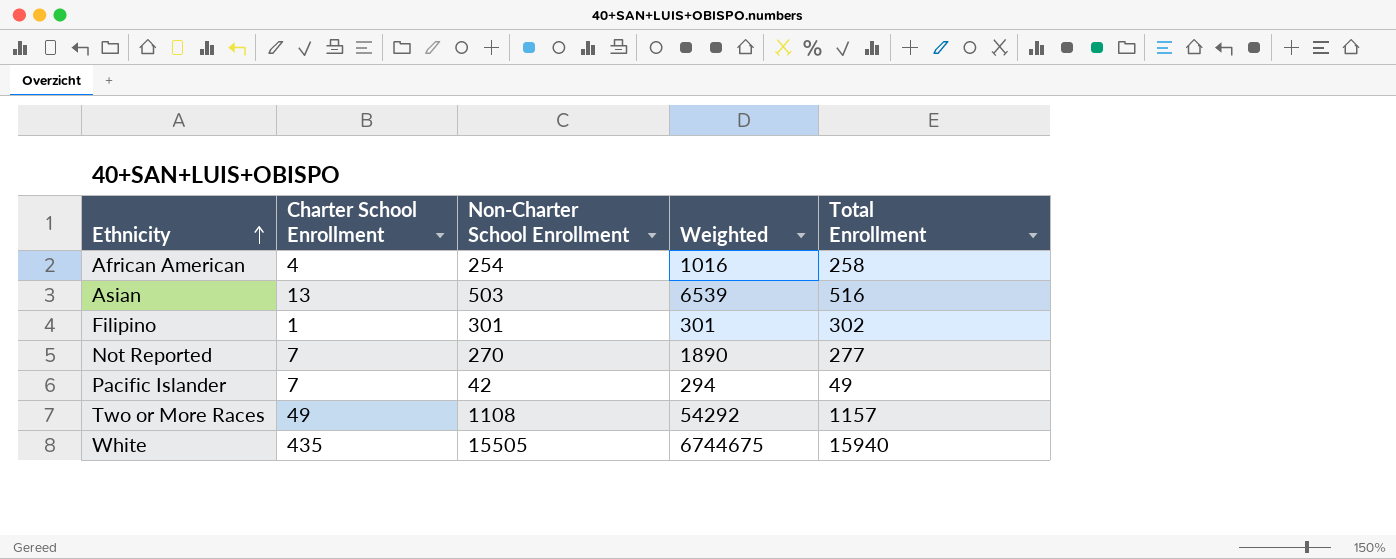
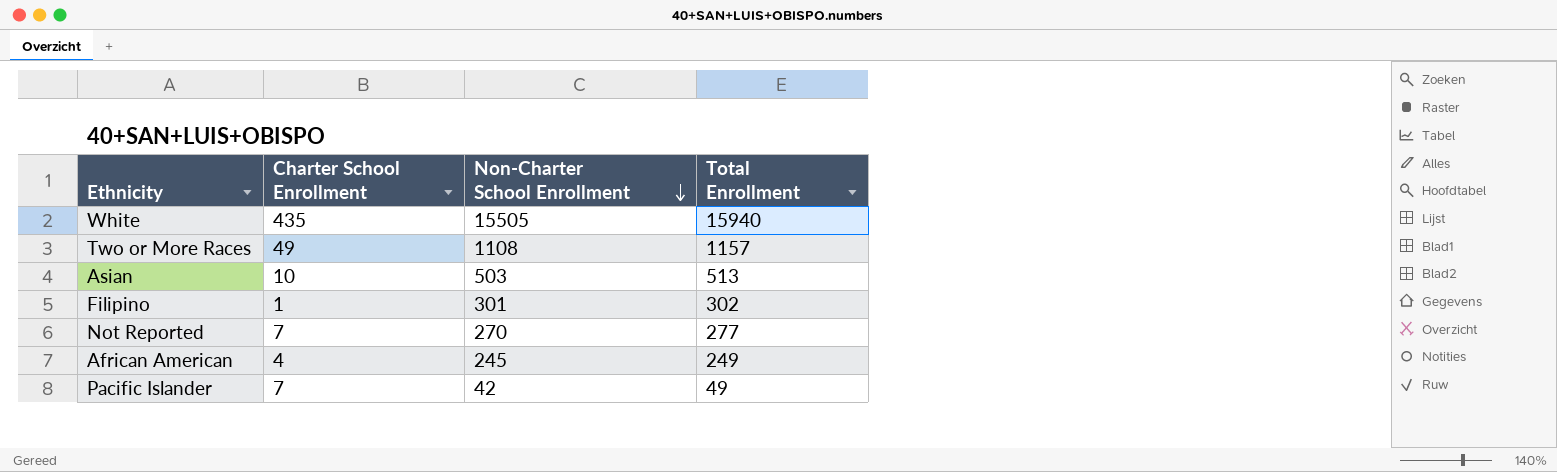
row order: Ethnicity ascending -> Non-Charter School Enrollment descending
column Weighted | formula: [Charter School Enrollment] * [Non-Charter School Enrollment] -> none
Asian | Charter School Enrollment: 13 -> 10
Asian | Total Enrollment: 516 -> 513
African American | Non-Charter School Enrollment: 254 -> 245
African American | Total Enrollment: 258 -> 249

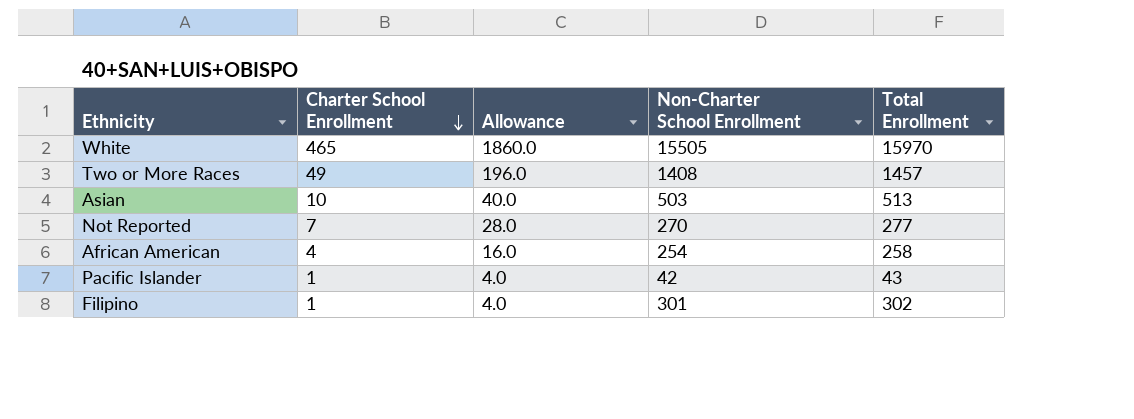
row order: Non-Charter School Enrollment descending -> Charter School Enrollment descending
column Allowance | formula: none -> [Charter School Enrollment] * 4
White | Charter School Enrollment: 435 -> 465
White | Total Enrollment: 15940 -> 15970
Two or More Races | Non-Charter School Enrollment: 1108 -> 1408
Two or More Races | Total Enrollment: 1157 -> 1457
African American | Non-Charter School Enrollment: 245 -> 254
African American | Total Enrollment: 249 -> 258
Pacific Islander | Charter School Enrollment: 7 -> 1
Pacific Islander | Total Enrollment: 49 -> 43

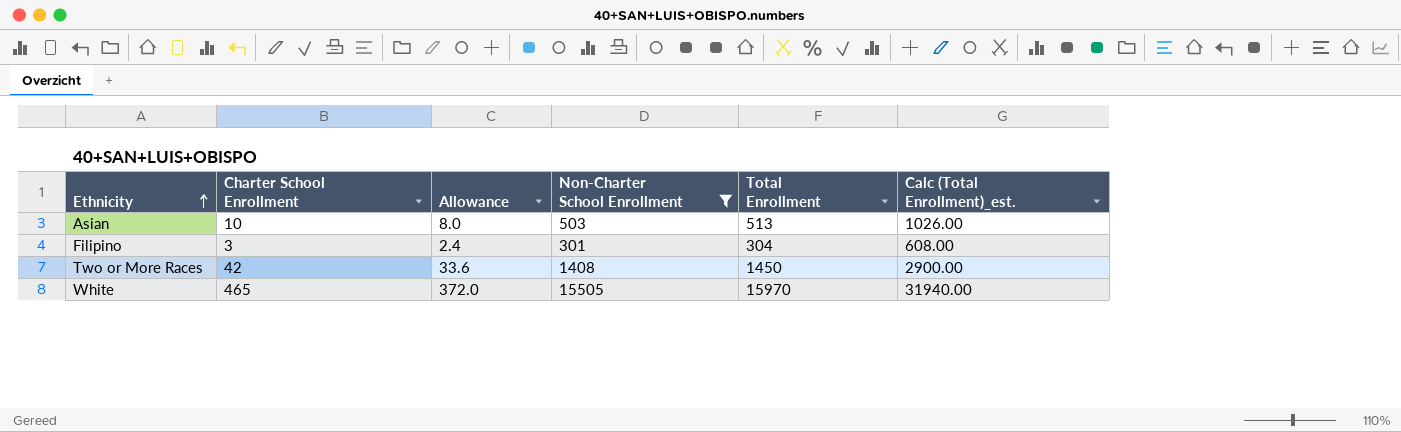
filter: none -> Non-Charter School Enrollment >= 301
row order: Charter School Enrollment descending -> Ethnicity ascending
column Allowance | formula: [Charter School Enrollment] * 4 -> [Charter School Enrollment] * 0.8
column Calc (Total Enrollment)_est. | formula: none -> [Total Enrollment] * 2
Filipino | Charter School Enrollment: 1 -> 3
Filipino | Total Enrollment: 302 -> 304
Two or More Races | Charter School Enrollment: 49 -> 42
Two or More Races | Total Enrollment: 1457 -> 1450

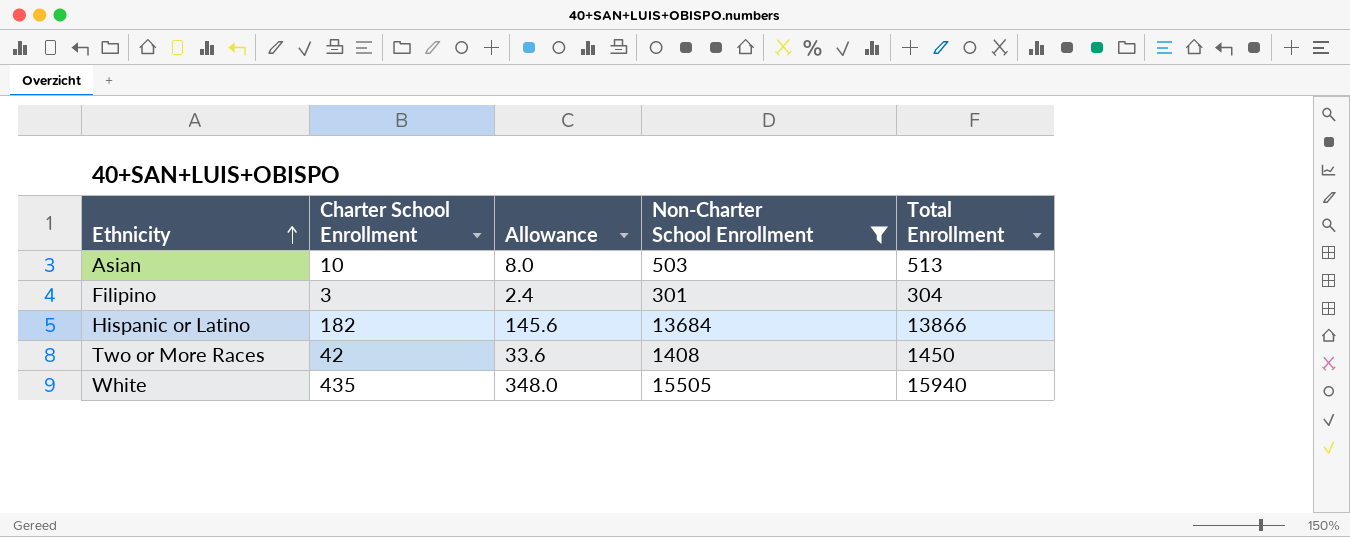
column Calc (Total Enrollment)_est. | formula: [Total Enrollment] * 2 -> none
row Hispanic or Latino: none -> 182 | 145.6 | 13684 | 13866
White | Charter School Enrollment: 465 -> 435
White | Allowance: 372.0 -> 348.0
White | Total Enrollment: 15970 -> 15940

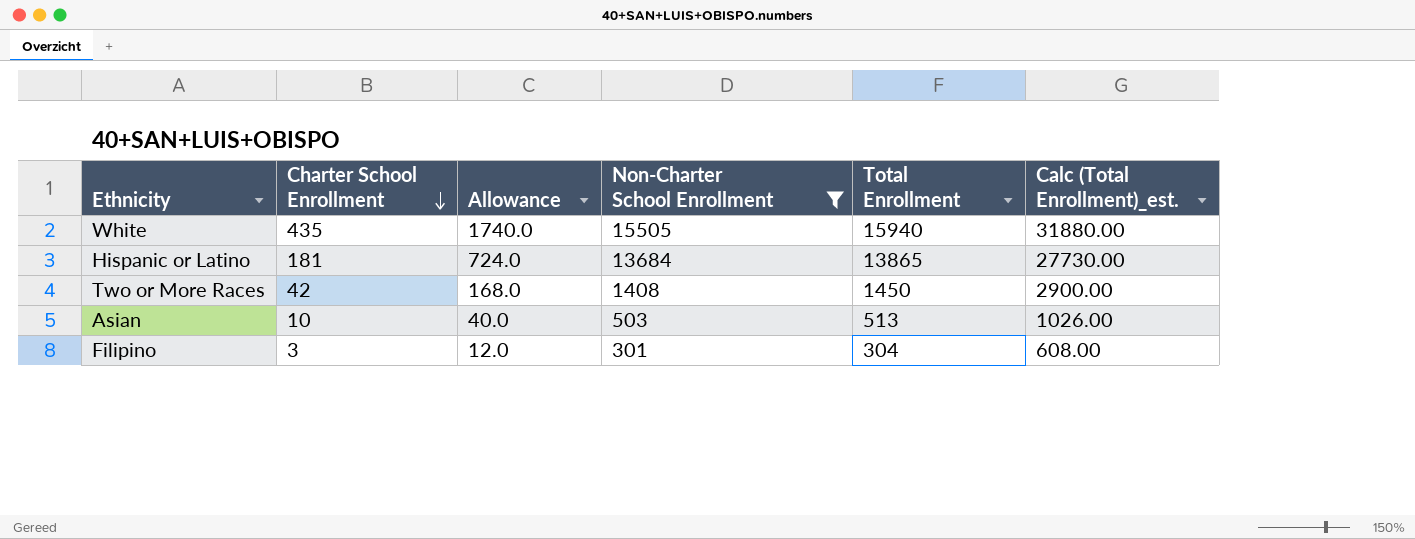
row order: Ethnicity ascending -> Charter School Enrollment descending
column Allowance | formula: [Charter School Enrollment] * 0.8 -> [Charter School Enrollment] * 4
column Calc (Total Enrollment)_est. | formula: none -> [Total Enrollment] * 2
Hispanic or Latino | Charter School Enrollment: 182 -> 181
Hispanic or Latino | Total Enrollment: 13866 -> 13865

